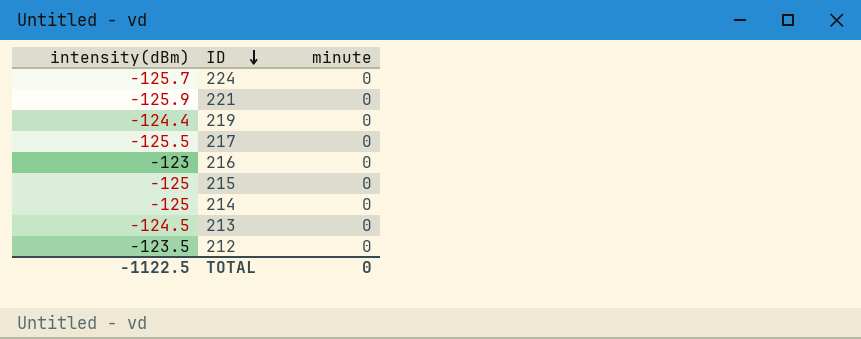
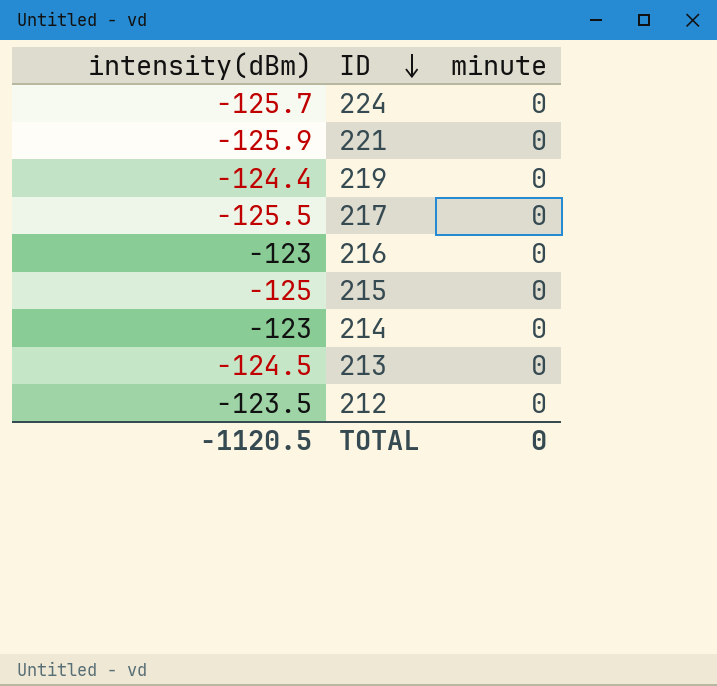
214 | intensity(dBm): -125 -> -123
TOTAL | intensity(dBm): -1122.5 -> -1120.5

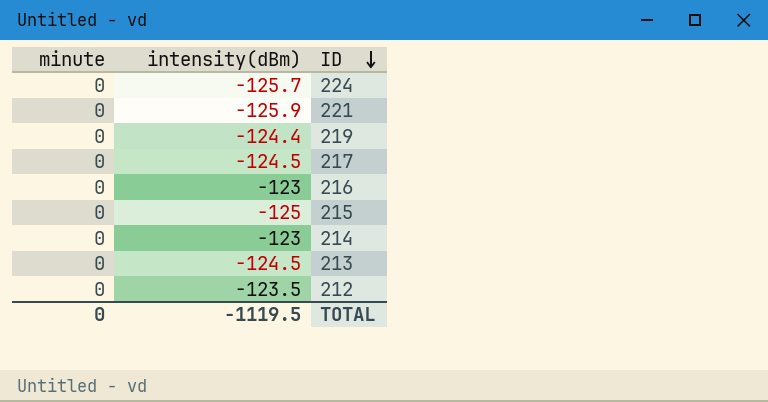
column minute | position: 3 -> 1
217 | intensity(dBm): -125.5 -> -124.5
TOTAL | intensity(dBm): -1120.5 -> -1119.5

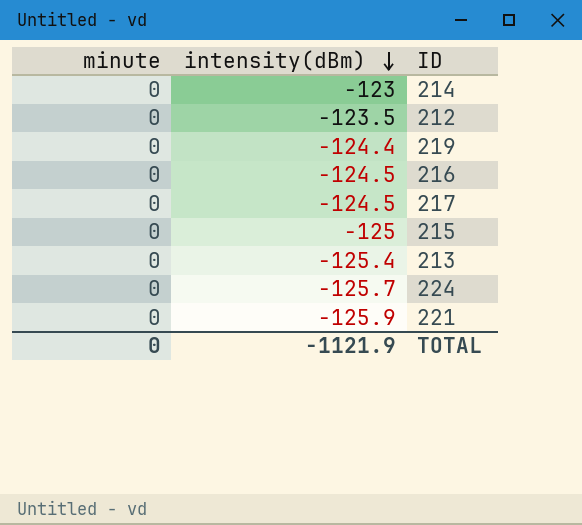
row order: ID descending -> intensity(dBm) descending
216 | intensity(dBm): -123 -> -124.5
213 | intensity(dBm): -124.5 -> -125.4
TOTAL | intensity(dBm): -1119.5 -> -1121.9

